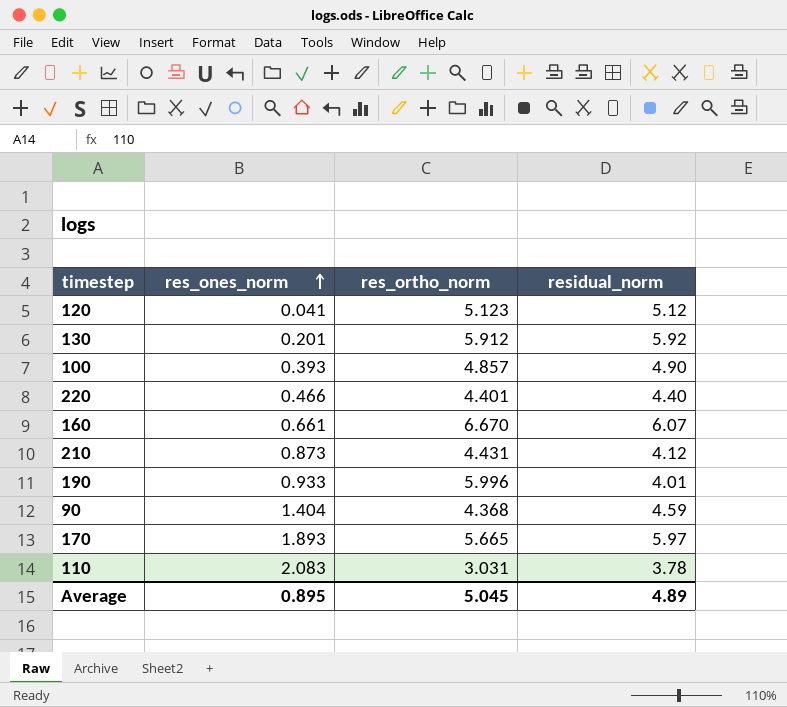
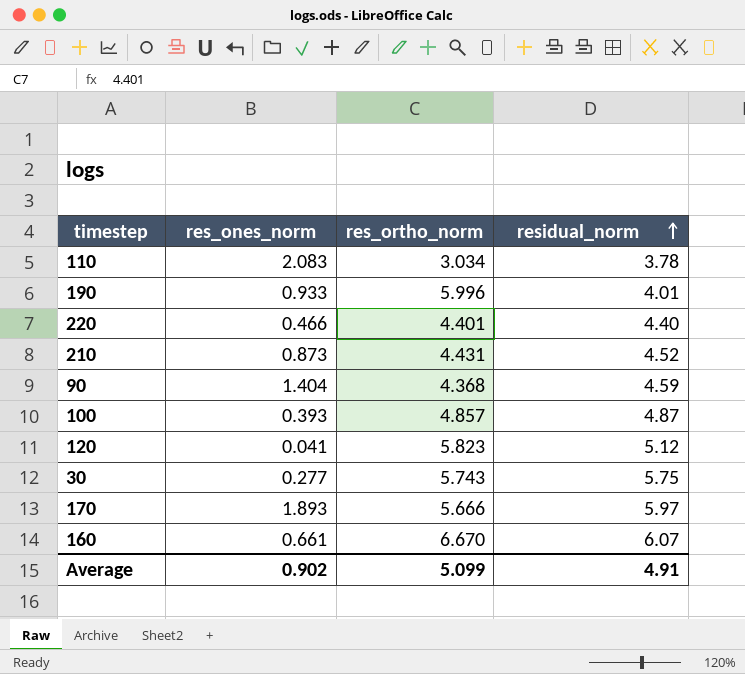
row order: res_ones_norm ascending -> residual_norm ascending
row 130: 0.201 | 5.912 | 5.92 -> none
110 | res_ortho_norm: 3.031 -> 3.034
210 | residual_norm: 4.12 -> 4.52
100 | residual_norm: 4.90 -> 4.87
120 | res_ortho_norm: 5.123 -> 5.823
row 30: none -> 0.277 | 5.743 | 5.75
170 | res_ortho_norm: 5.665 -> 5.666
Average | res_ones_norm: 0.895 -> 0.902
Average | res_ortho_norm: 5.045 -> 5.099
Average | residual_norm: 4.89 -> 4.91

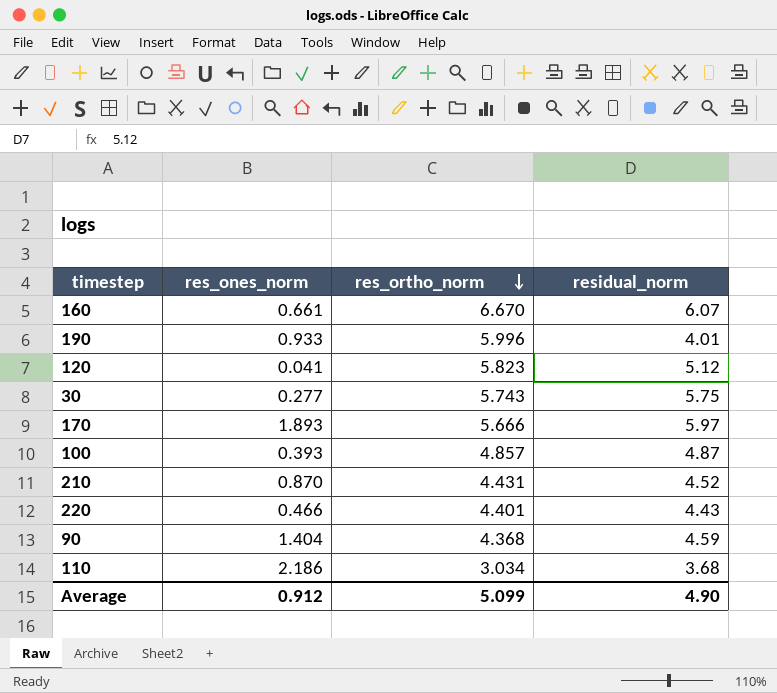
row order: residual_norm ascending -> res_ortho_norm descending
210 | res_ones_norm: 0.873 -> 0.870
220 | residual_norm: 4.40 -> 4.43
110 | res_ones_norm: 2.083 -> 2.186
110 | residual_norm: 3.78 -> 3.68
Average | res_ones_norm: 0.902 -> 0.912
Average | residual_norm: 4.91 -> 4.90

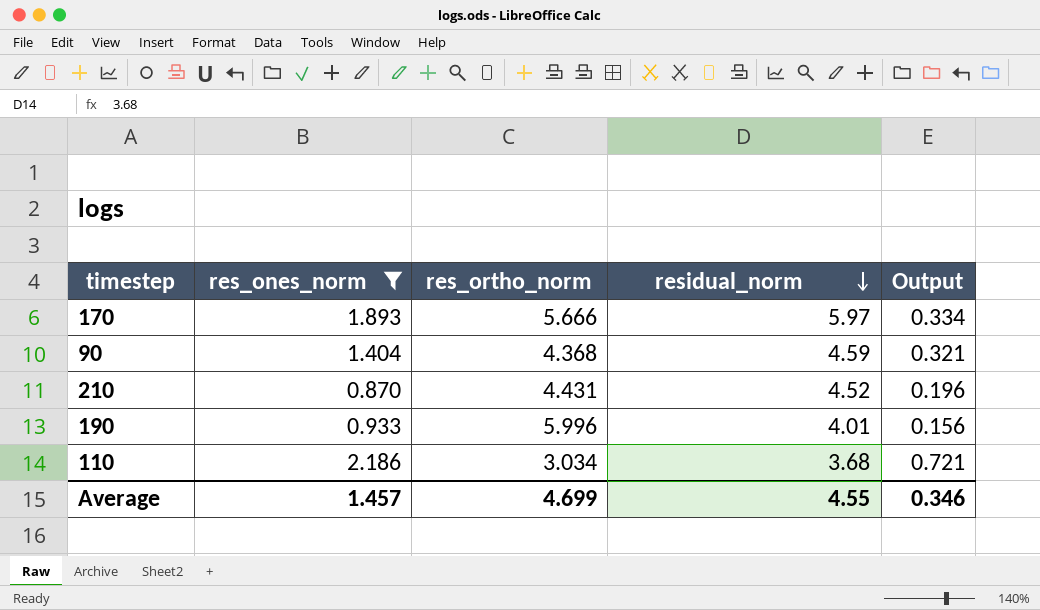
filter: none -> res_ones_norm >= 0.870
row order: res_ortho_norm descending -> residual_norm descending
column Output | formula: none -> [res_ones_norm] / [res_ortho_norm]
Average | res_ones_norm: 0.912 -> 1.457
Average | res_ortho_norm: 5.099 -> 4.699
Average | residual_norm: 4.90 -> 4.55

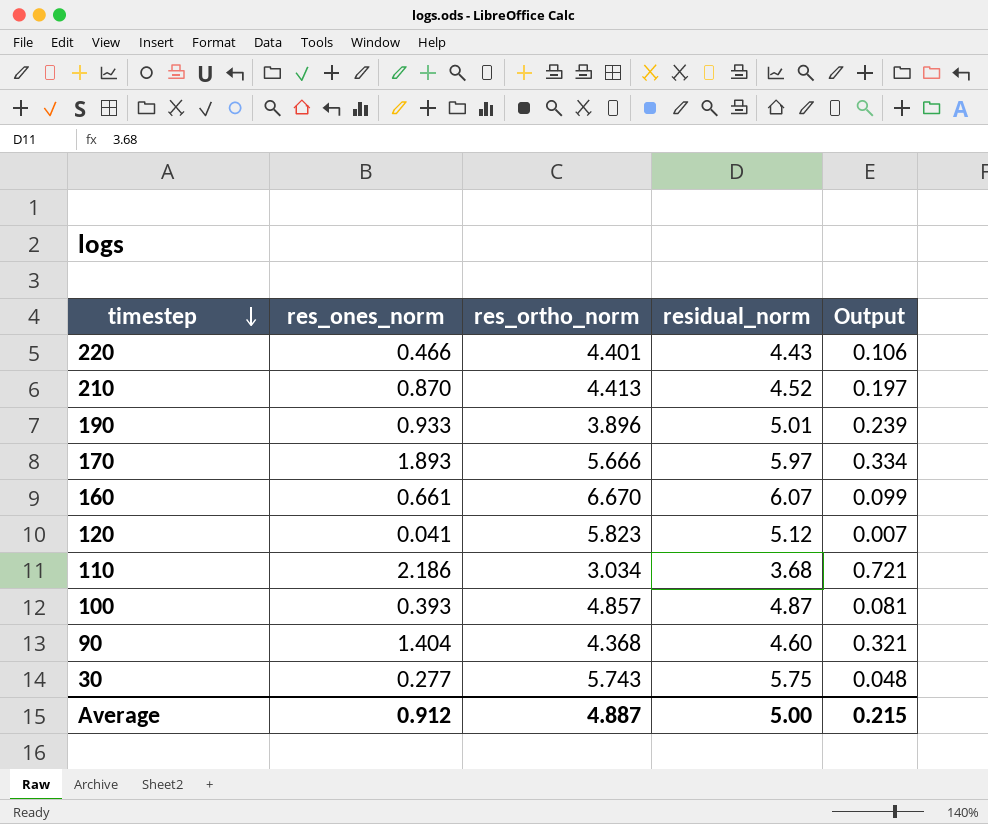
filter: res_ones_norm >= 0.870 -> none
row order: residual_norm descending -> timestep descending
210 | res_ortho_norm: 4.431 -> 4.413
210 | Output: 0.196 -> 0.197
190 | res_ortho_norm: 5.996 -> 3.896
190 | residual_norm: 4.01 -> 5.01
190 | Output: 0.156 -> 0.239
90 | residual_norm: 4.59 -> 4.60
Average | res_ones_norm: 1.457 -> 0.912
Average | res_ortho_norm: 4.699 -> 4.887
Average | residual_norm: 4.55 -> 5.00
Average | Output: 0.346 -> 0.215

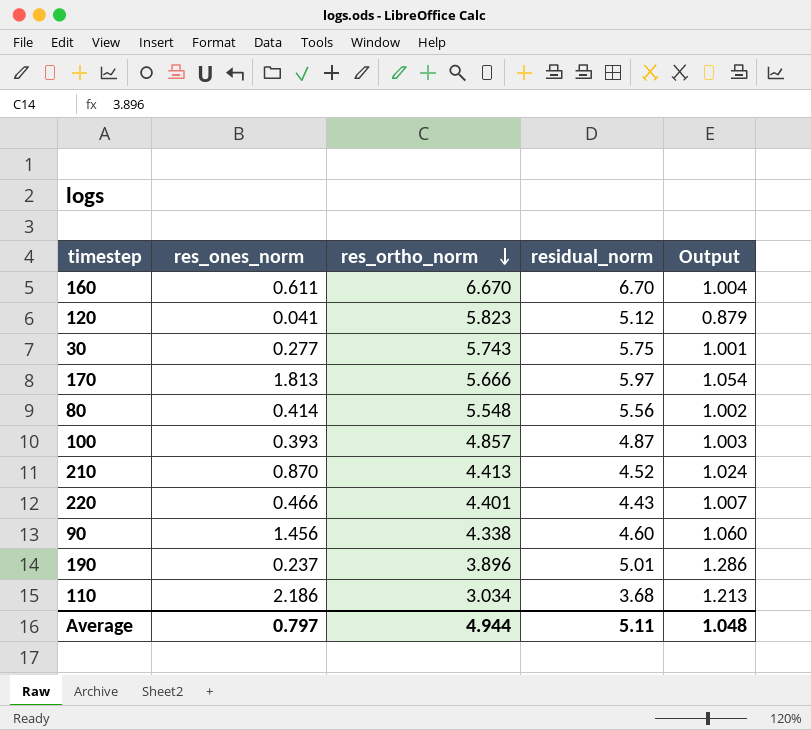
row order: timestep descending -> res_ortho_norm descending
column Output | formula: [res_ones_norm] / [res_ortho_norm] -> [residual_norm] / [res_ortho_norm]
160 | res_ones_norm: 0.661 -> 0.611
160 | residual_norm: 6.07 -> 6.70
170 | res_ones_norm: 1.893 -> 1.813
row 80: none -> 0.414 | 5.548 | 5.56 | 1.002
90 | res_ones_norm: 1.404 -> 1.456
90 | res_ortho_norm: 4.368 -> 4.338
190 | res_ones_norm: 0.933 -> 0.237
Average | res_ones_norm: 0.912 -> 0.797
Average | res_ortho_norm: 4.887 -> 4.944
Average | residual_norm: 5.00 -> 5.11
Average | Output: 0.215 -> 1.048

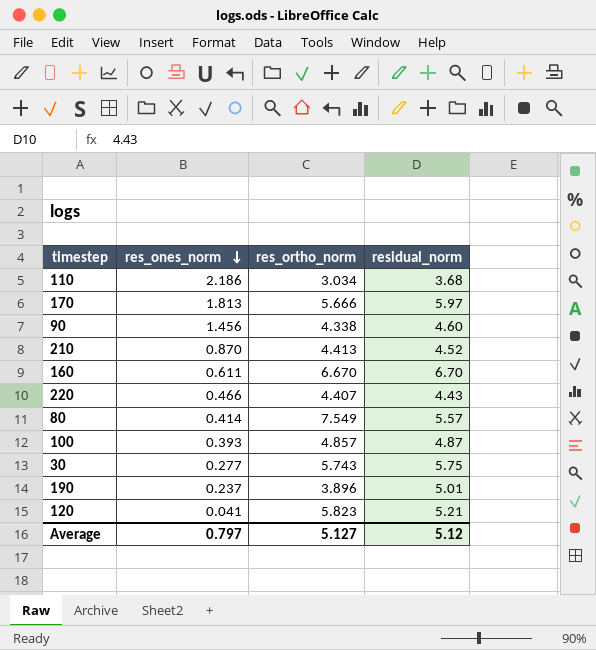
row order: res_ortho_norm descending -> res_ones_norm descending
column Output | formula: [residual_norm] / [res_ortho_norm] -> none
220 | res_ortho_norm: 4.401 -> 4.407
80 | res_ortho_norm: 5.548 -> 7.549
80 | residual_norm: 5.56 -> 5.57
120 | residual_norm: 5.12 -> 5.21
Average | res_ortho_norm: 4.944 -> 5.127
Average | residual_norm: 5.11 -> 5.12

